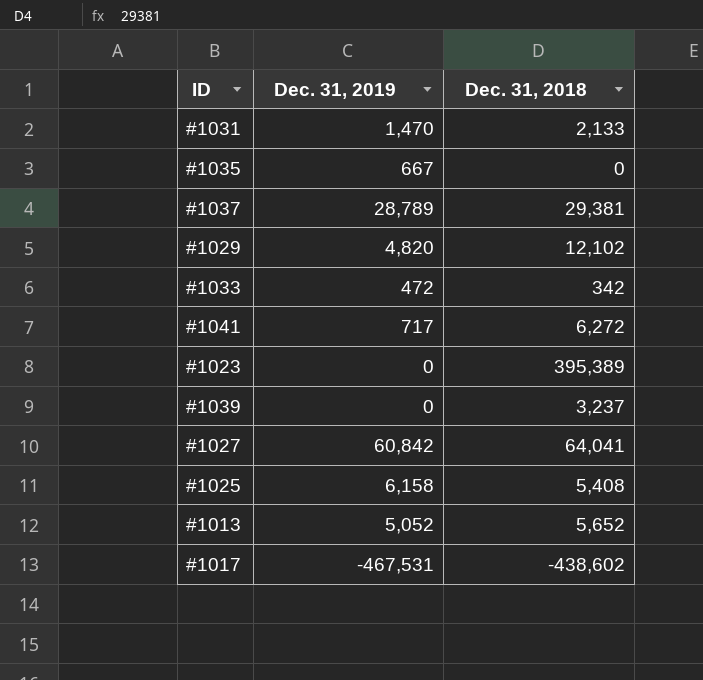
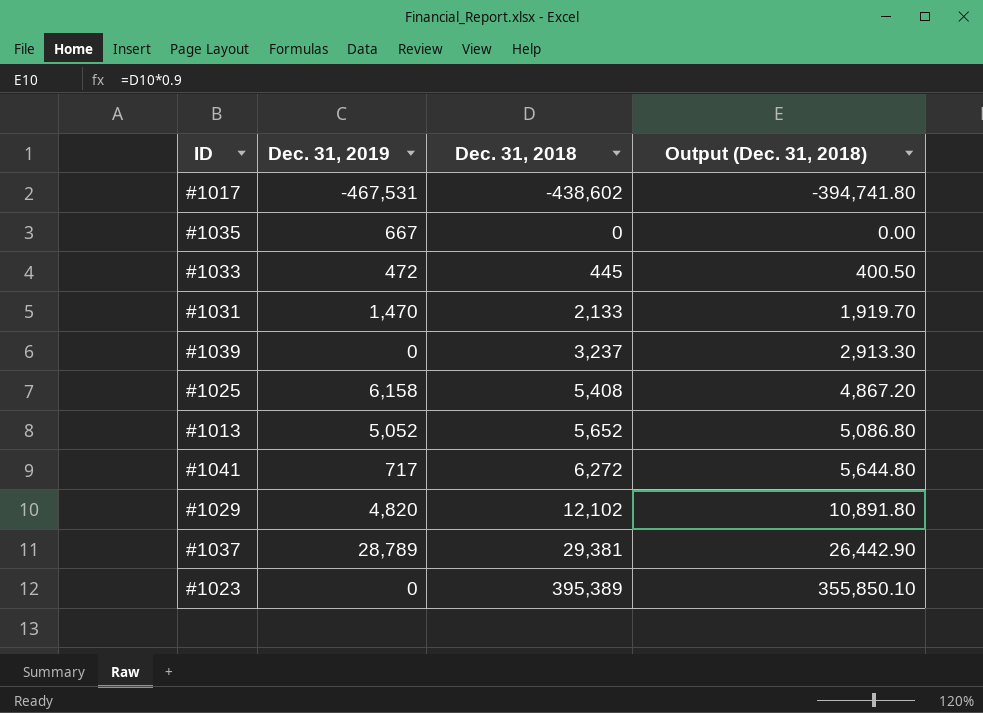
row order: none -> Dec. 31, 2018 ascending
column Output (Dec. 31, 2018) | formula: none -> [Dec. 31, 2018] * 0.9
row #1027: 60,842 | 64,041 -> none
#1033 | Dec. 31, 2018: 342 -> 445

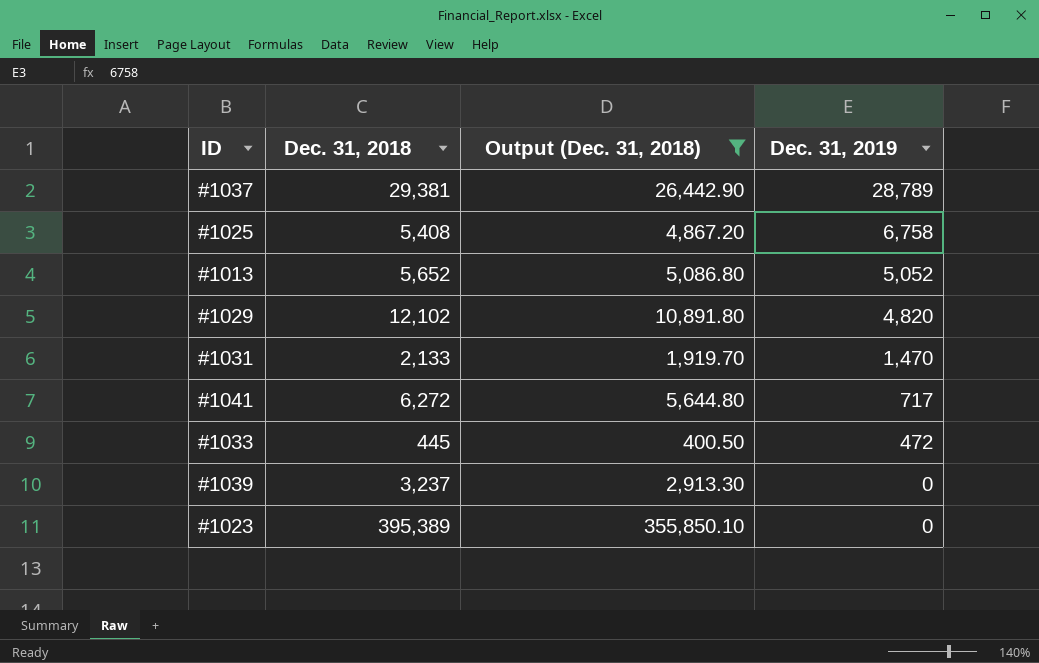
filter: none -> Output (Dec. 31, 2018) >= 400.50
row order: Dec. 31, 2018 ascending -> Dec. 31, 2019 descending
column Dec. 31, 2019 | position: 2 -> 4
#1025 | Dec. 31, 2019: 6,158 -> 6,758

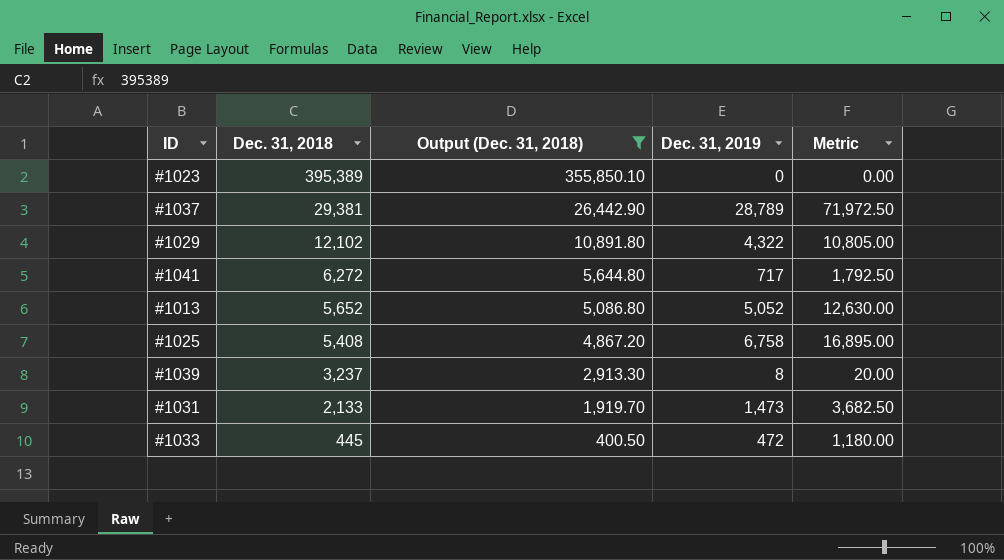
row order: Dec. 31, 2019 descending -> Dec. 31, 2018 descending
column Metric | formula: none -> [Dec. 31, 2019] * 2.5
#1029 | Dec. 31, 2019: 4,820 -> 4,322
#1039 | Dec. 31, 2019: 0 -> 8
#1031 | Dec. 31, 2019: 1,470 -> 1,473

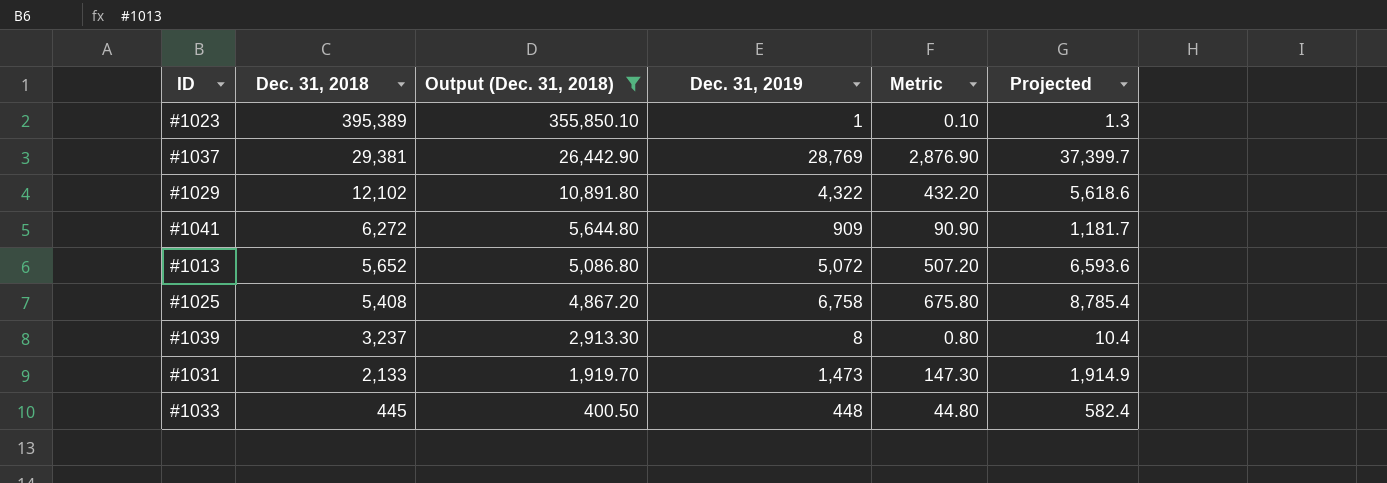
column Metric | formula: [Dec. 31, 2019] * 2.5 -> [Dec. 31, 2019] * 0.1
column Projected | formula: none -> [Dec. 31, 2019] * 1.3
#1023 | Dec. 31, 2019: 0 -> 1
#1037 | Dec. 31, 2019: 28,789 -> 28,769
#1041 | Dec. 31, 2019: 717 -> 909
#1013 | Dec. 31, 2019: 5,052 -> 5,072
#1033 | Dec. 31, 2019: 472 -> 448

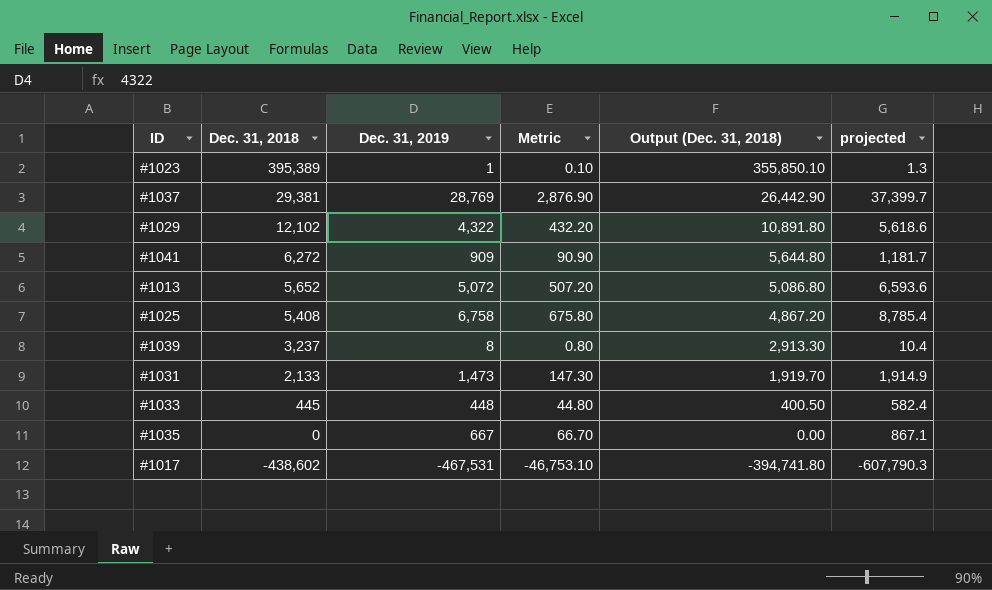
filter: Output (Dec. 31, 2018) >= 400.50 -> none
column Output (Dec. 31, 2018) | position: 3 -> 5
column name: Projected -> projected

